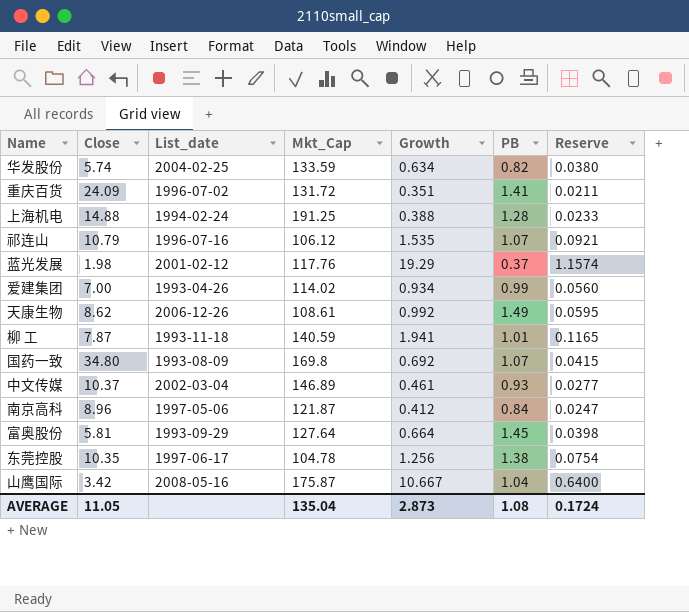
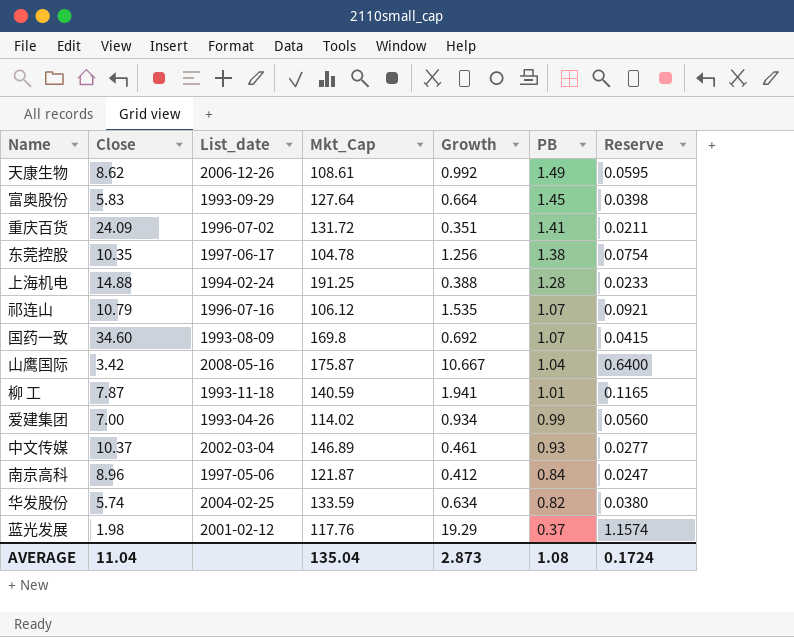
row order: none -> PB descending
富奥股份 | Close: 5.81 -> 5.83
国药一致 | Close: 34.80 -> 34.60
AVERAGE | Close: 11.05 -> 11.04

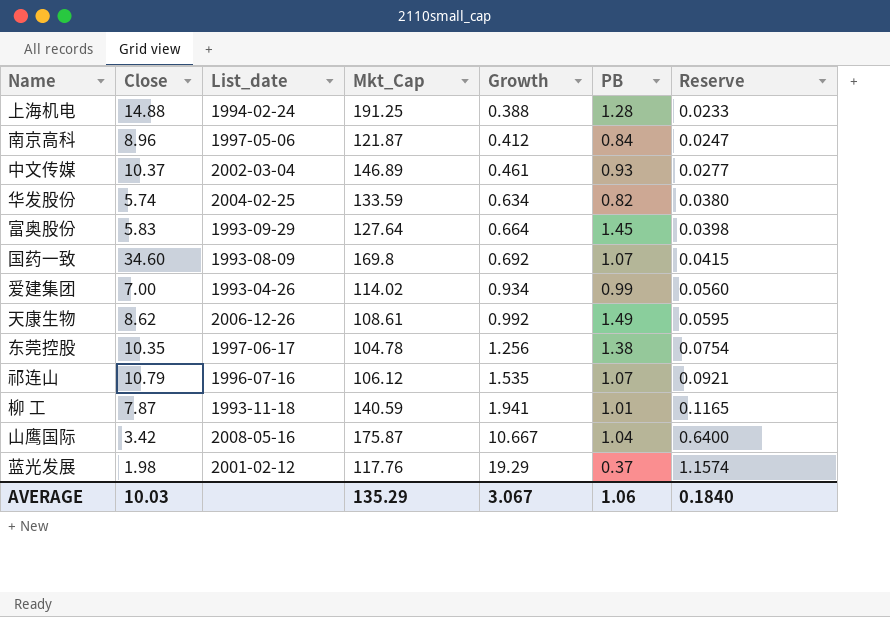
row order: PB descending -> Growth ascending
row 重庆百货: 24.09 | 1996-07-02 | 131.72 | 0.351 | 1.41 | 0.0211 -> none
AVERAGE | Close: 11.04 -> 10.03
AVERAGE | Mkt_Cap: 135.04 -> 135.29
AVERAGE | Growth: 2.873 -> 3.067
AVERAGE | PB: 1.08 -> 1.06
AVERAGE | Reserve: 0.1724 -> 0.1840

